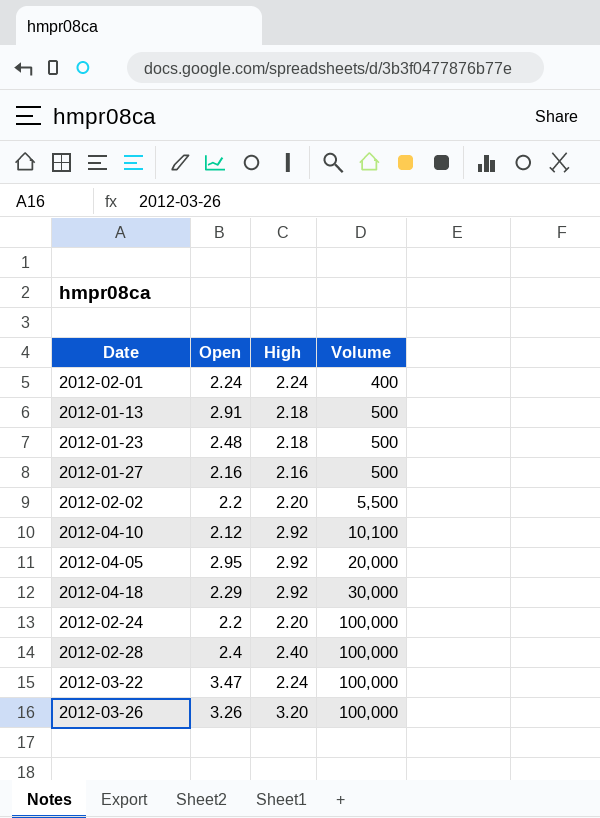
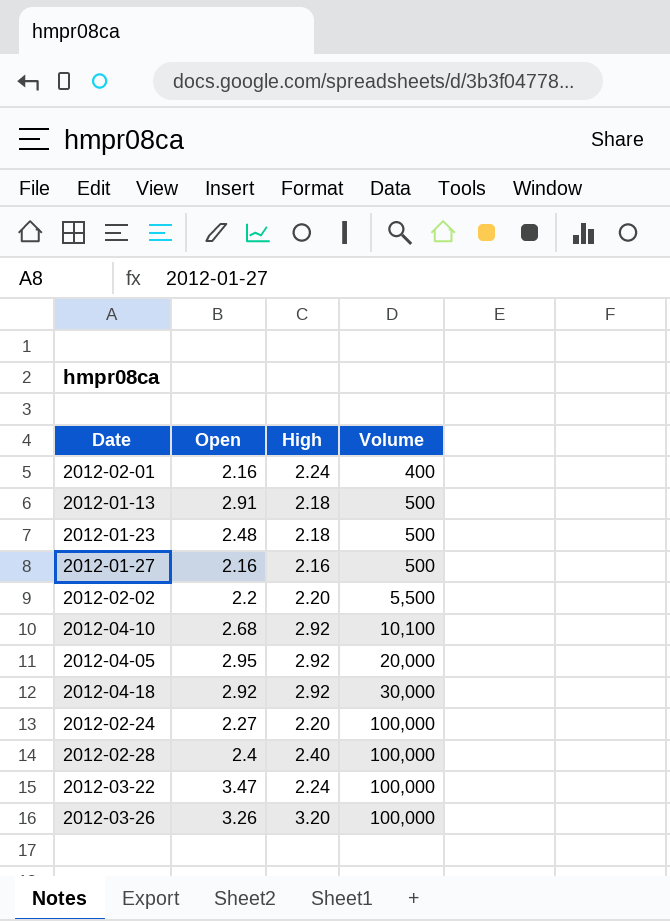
2012-02-01 | Open: 2.24 -> 2.16
2012-04-10 | Open: 2.12 -> 2.68
2012-04-18 | Open: 2.29 -> 2.92
2012-02-24 | Open: 2.2 -> 2.27

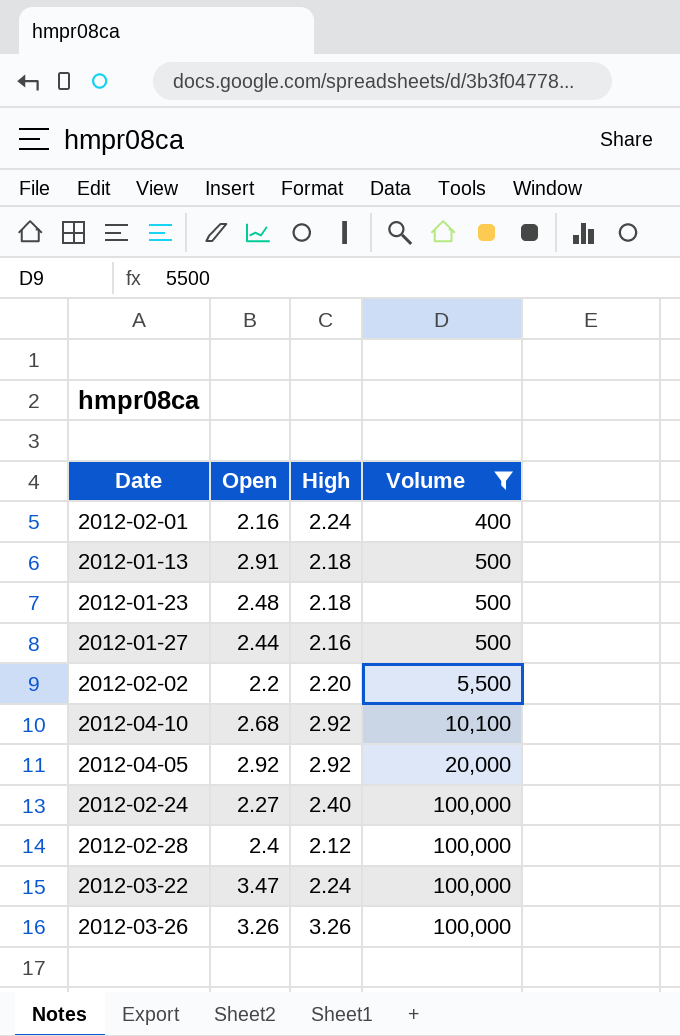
filter: none -> Volume != 30,000
2012-01-27 | Open: 2.16 -> 2.44
2012-04-05 | Open: 2.95 -> 2.92
2012-02-24 | High: 2.20 -> 2.40
2012-02-28 | High: 2.40 -> 2.12
2012-03-26 | High: 3.20 -> 3.26

